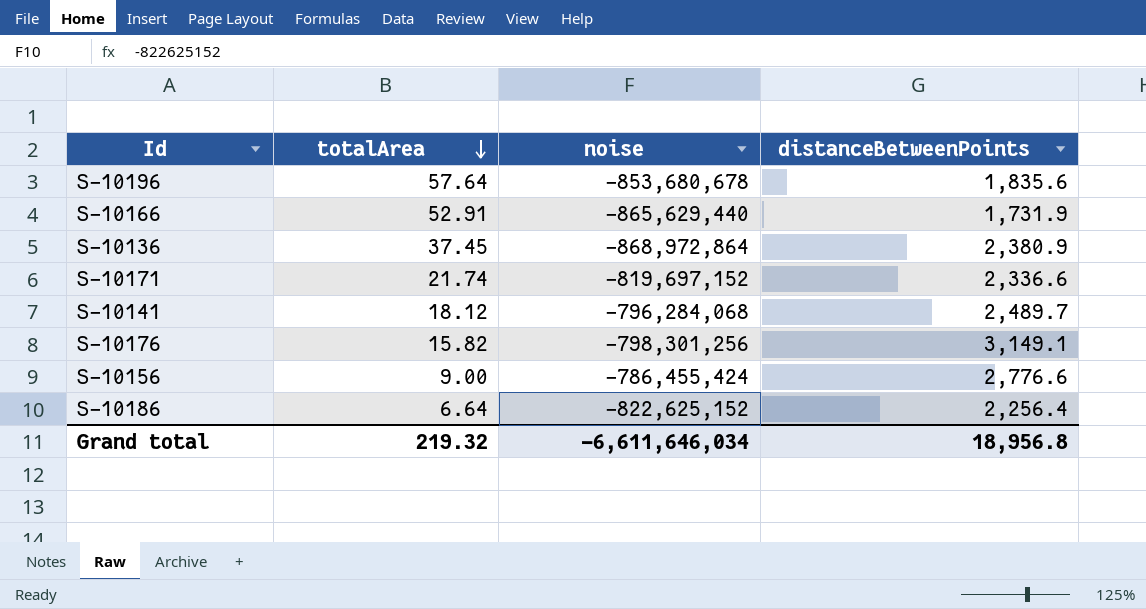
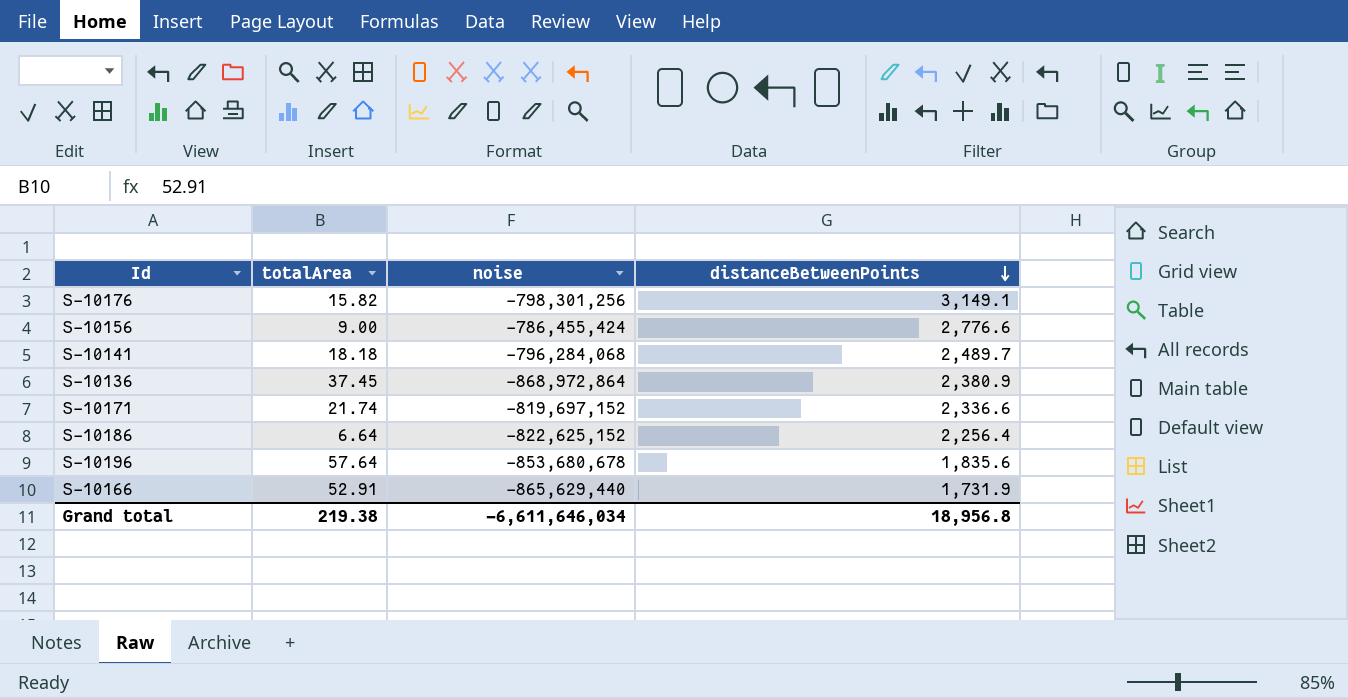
row order: totalArea descending -> distanceBetweenPoints descending
S-10141 | totalArea: 18.12 -> 18.18
Grand total | totalArea: 219.32 -> 219.38

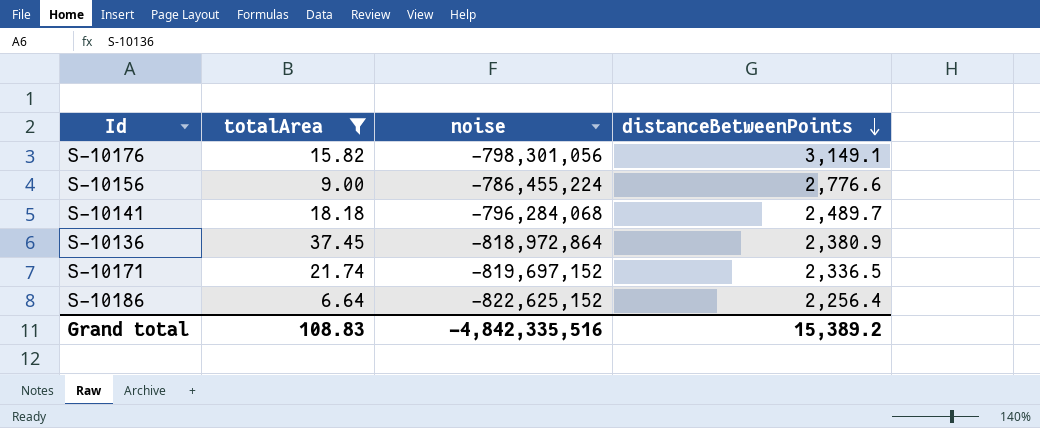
filter: none -> totalArea <= 37.45
S-10176 | noise: -798,301,256 -> -798,301,056
S-10156 | noise: -786,455,424 -> -786,455,224
S-10136 | noise: -868,972,864 -> -818,972,864
S-10171 | distanceBetweenPoints: 2,336.6 -> 2,336.5
Grand total | totalArea: 219.38 -> 108.83
Grand total | noise: -6,611,646,034 -> -4,842,335,516
Grand total | distanceBetweenPoints: 18,956.8 -> 15,389.2

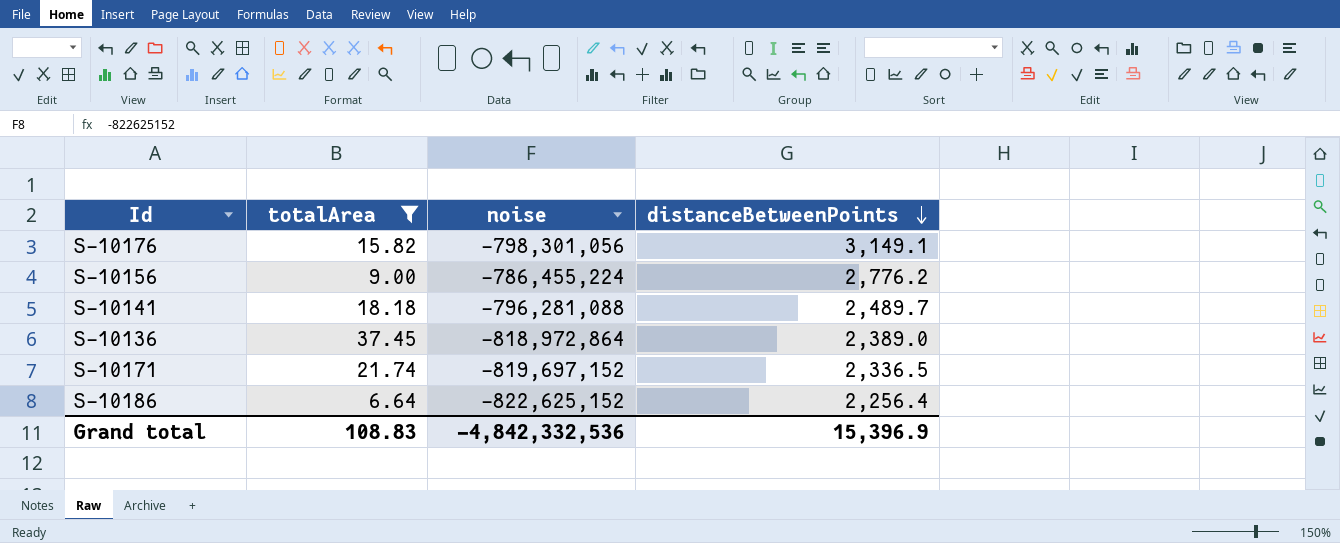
S-10156 | distanceBetweenPoints: 2,776.6 -> 2,776.2
S-10141 | noise: -796,284,068 -> -796,281,088
S-10136 | distanceBetweenPoints: 2,380.9 -> 2,389.0
Grand total | noise: -4,842,335,516 -> -4,842,332,536
Grand total | distanceBetweenPoints: 15,389.2 -> 15,396.9

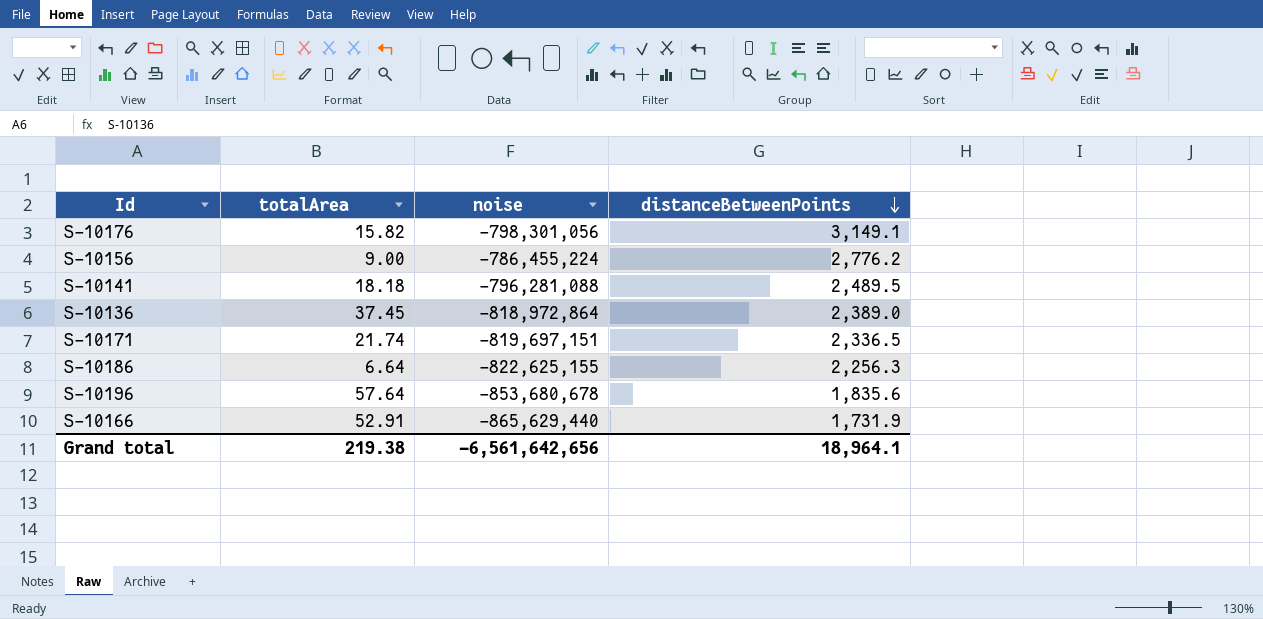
filter: totalArea <= 37.45 -> none
S-10141 | distanceBetweenPoints: 2,489.7 -> 2,489.5
S-10171 | noise: -819,697,152 -> -819,697,151
S-10186 | noise: -822,625,152 -> -822,625,155
S-10186 | distanceBetweenPoints: 2,256.4 -> 2,256.3
Grand total | totalArea: 108.83 -> 219.38
Grand total | noise: -4,842,332,536 -> -6,561,642,656
Grand total | distanceBetweenPoints: 15,396.9 -> 18,964.1

